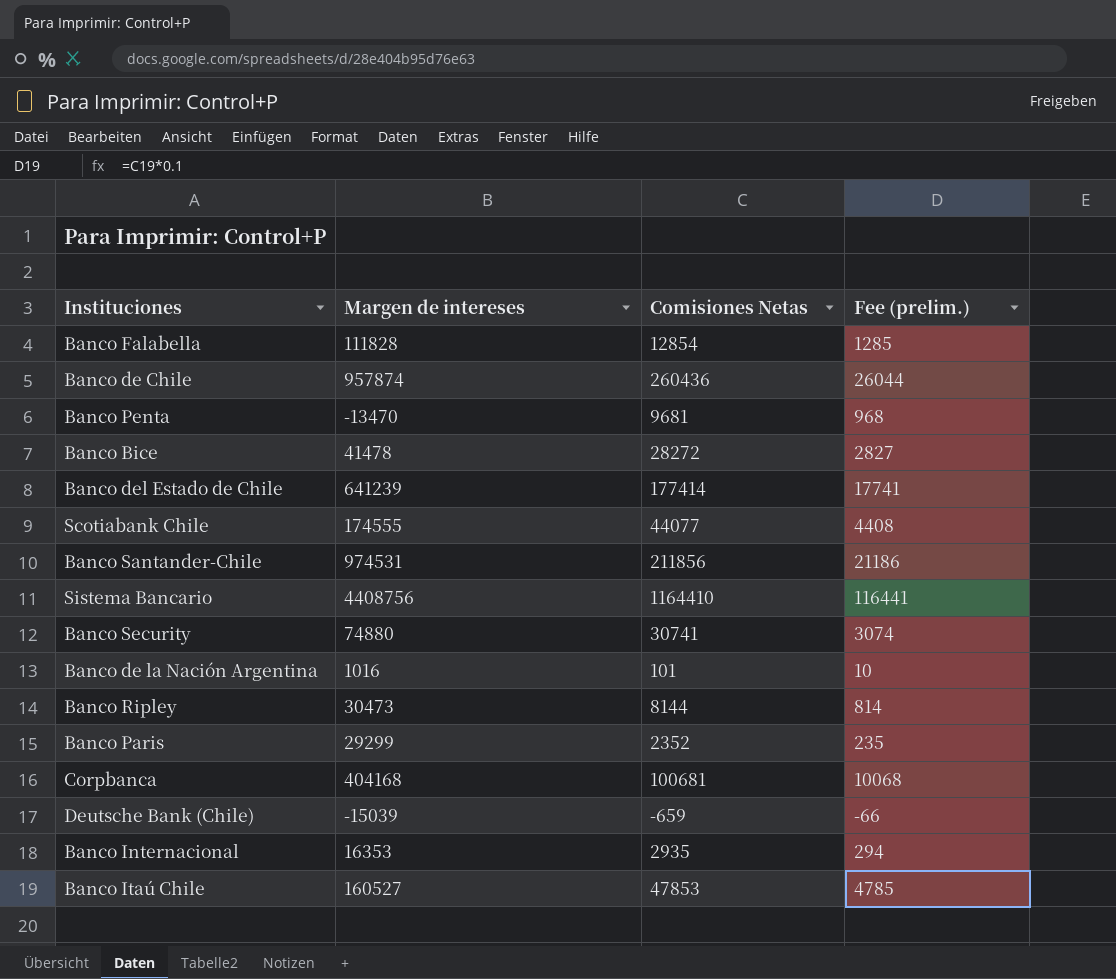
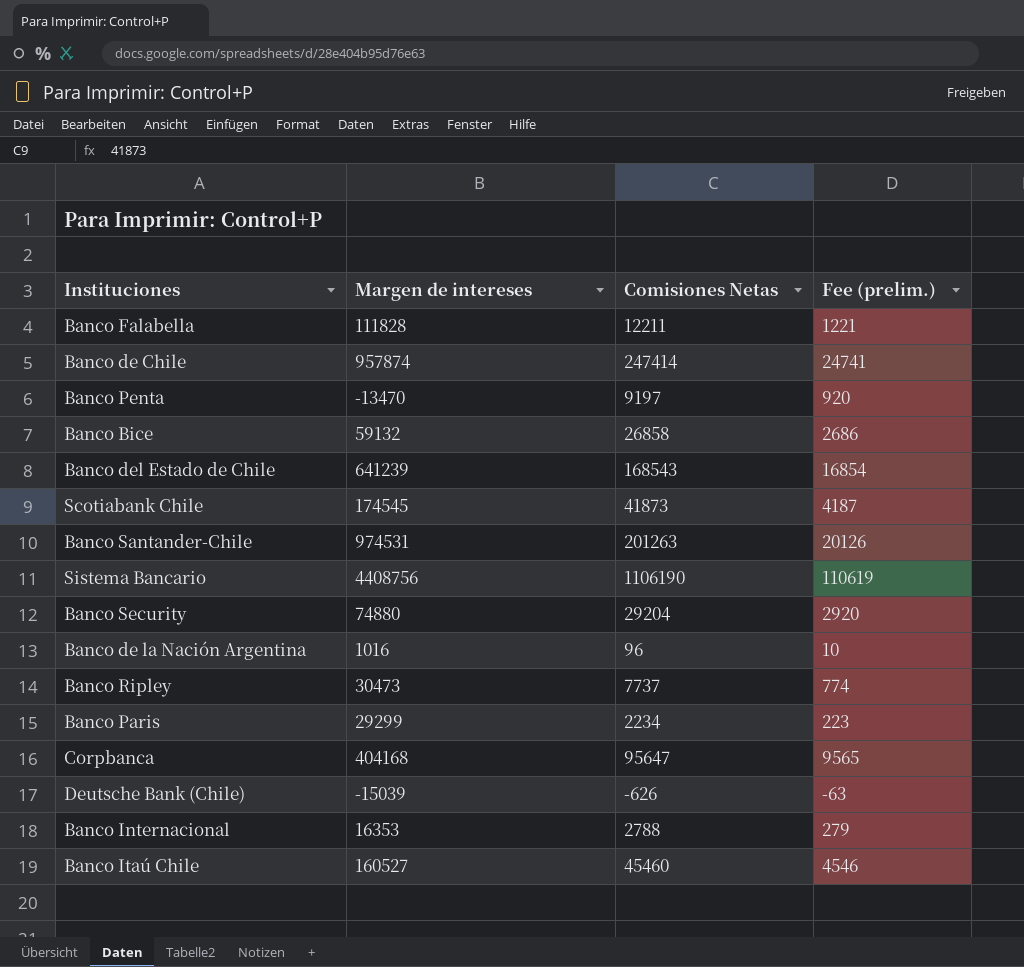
Banco Falabella | Comisiones Netas: 12854 -> 12211
Banco Falabella | Fee (prelim.): 1285 -> 1221
Banco de Chile | Comisiones Netas: 260436 -> 247414
Banco de Chile | Fee (prelim.): 26044 -> 24741
Banco Penta | Comisiones Netas: 9681 -> 9197
Banco Penta | Fee (prelim.): 968 -> 920
Banco Bice | Margen de intereses: 41478 -> 59132
Banco Bice | Comisiones Netas: 28272 -> 26858
Banco Bice | Fee (prelim.): 2827 -> 2686
Banco del Estado de Chile | Comisiones Netas: 177414 -> 168543
Banco del Estado de Chile | Fee (prelim.): 17741 -> 16854
Scotiabank Chile | Margen de intereses: 174555 -> 174545
Scotiabank Chile | Comisiones Netas: 44077 -> 41873
Scotiabank Chile | Fee (prelim.): 4408 -> 4187
Banco Santander-Chile | Comisiones Netas: 211856 -> 201263
Banco Santander-Chile | Fee (prelim.): 21186 -> 20126
Sistema Bancario | Comisiones Netas: 1164410 -> 1106190
Sistema Bancario | Fee (prelim.): 116441 -> 110619
Banco Security | Comisiones Netas: 30741 -> 29204
Banco Security | Fee (prelim.): 3074 -> 2920
Banco de la Nación Argentina | Comisiones Netas: 101 -> 96
Banco Ripley | Comisiones Netas: 8144 -> 7737
Banco Ripley | Fee (prelim.): 814 -> 774
Banco Paris | Comisiones Netas: 2352 -> 2234
Banco Paris | Fee (prelim.): 235 -> 223
Corpbanca | Comisiones Netas: 100681 -> 95647
Corpbanca | Fee (prelim.): 10068 -> 9565
Deutsche Bank (Chile) | Comisiones Netas: -659 -> -626
Deutsche Bank (Chile) | Fee (prelim.): -66 -> -63
Banco Internacional | Comisiones Netas: 2935 -> 2788
Banco Internacional | Fee (prelim.): 294 -> 279
Banco Itaú Chile | Comisiones Netas: 47853 -> 45460
Banco Itaú Chile | Fee (prelim.): 4785 -> 4546

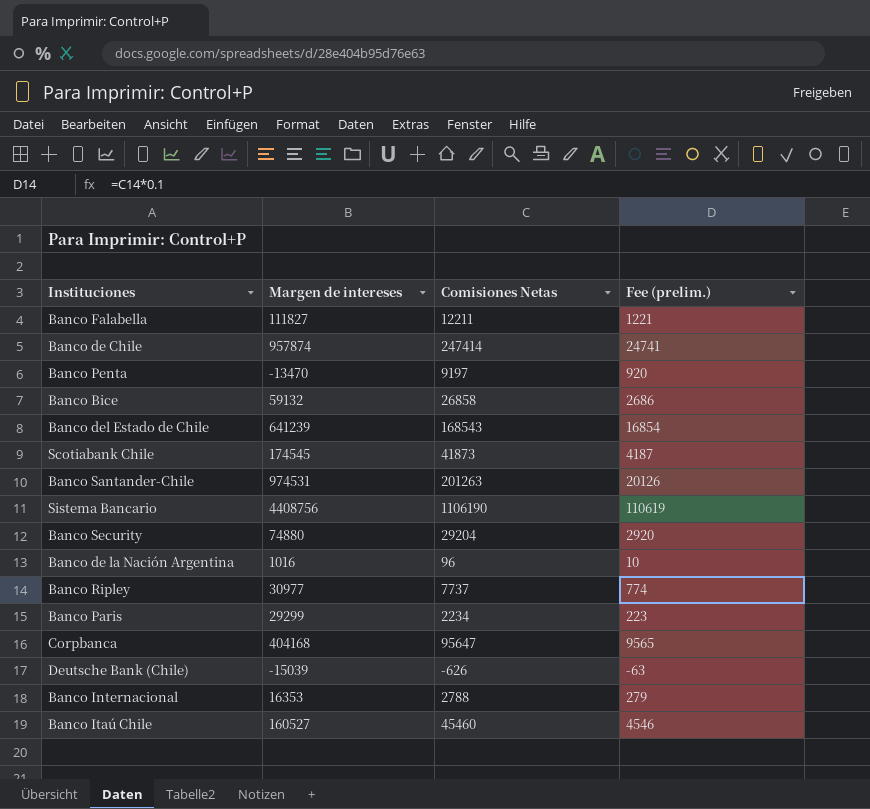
Banco Falabella | Margen de intereses: 111828 -> 111827
Banco Ripley | Margen de intereses: 30473 -> 30977

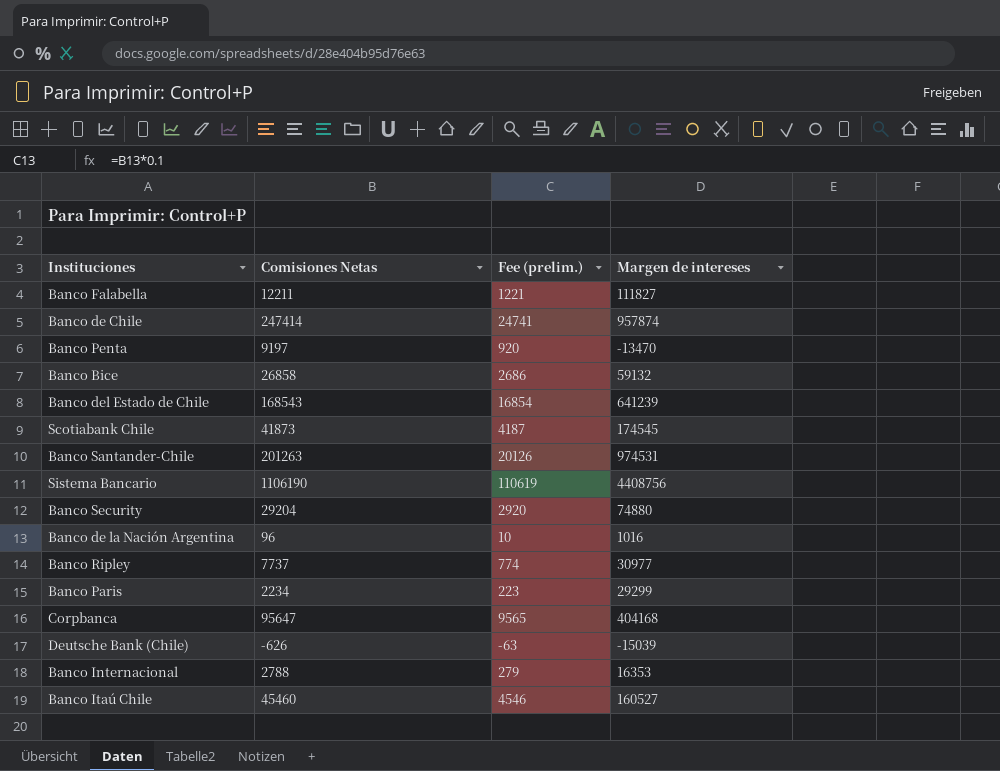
column Margen de intereses | position: 2 -> 4

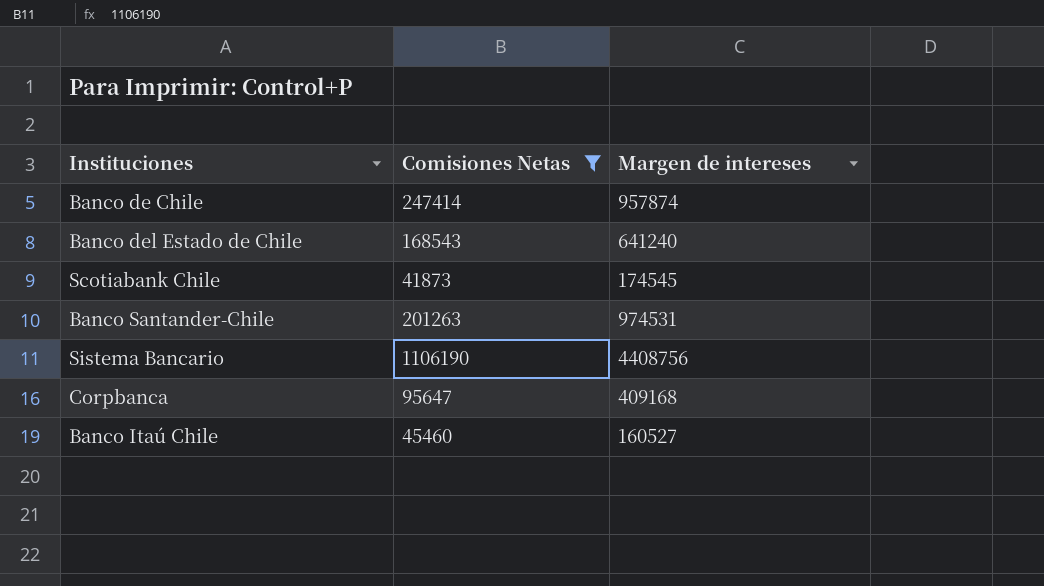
filter: none -> Comisiones Netas >= 41873
column Fee (prelim.) | formula: [Comisiones Netas] * 0.1 -> none
Banco del Estado de Chile | Margen de intereses: 641239 -> 641240
Corpbanca | Margen de intereses: 404168 -> 409168

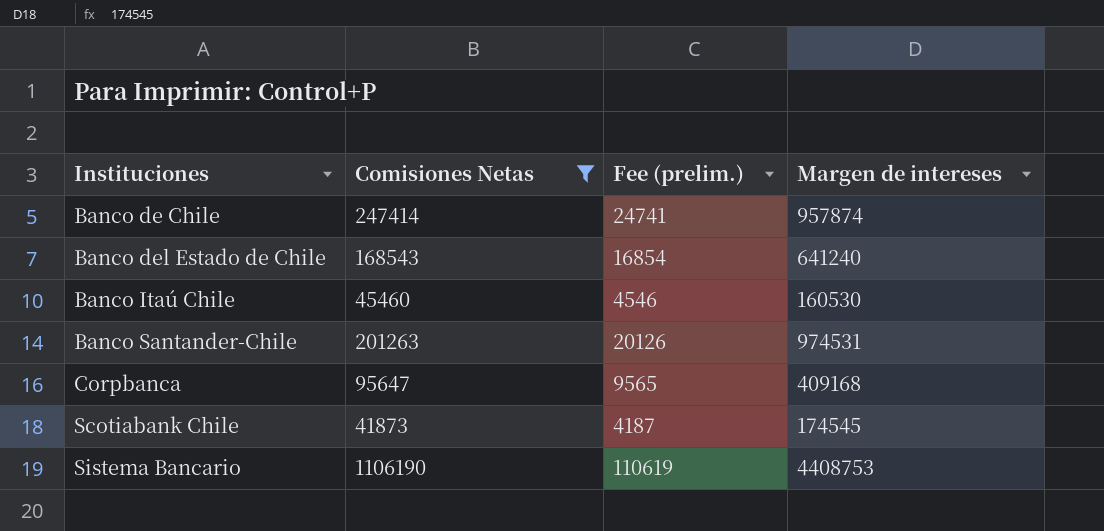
row order: none -> Instituciones ascending
column Fee (prelim.) | formula: none -> [Comisiones Netas] * 0.1
Banco Itaú Chile | Margen de intereses: 160527 -> 160530
Sistema Bancario | Margen de intereses: 4408756 -> 4408753

